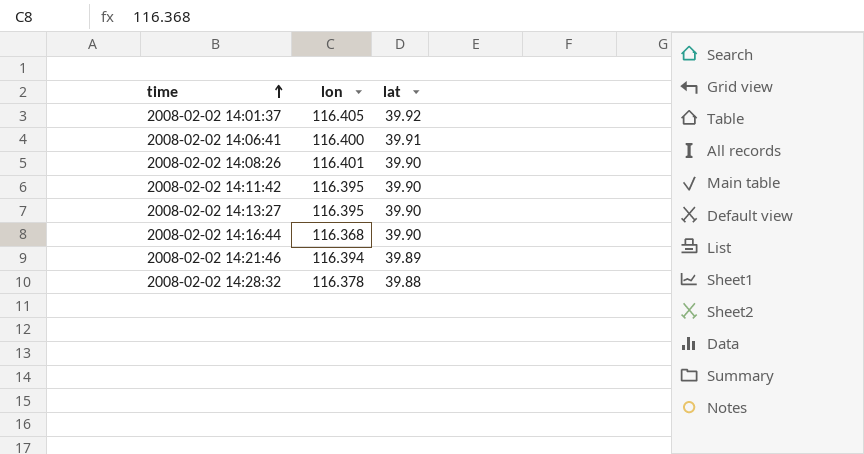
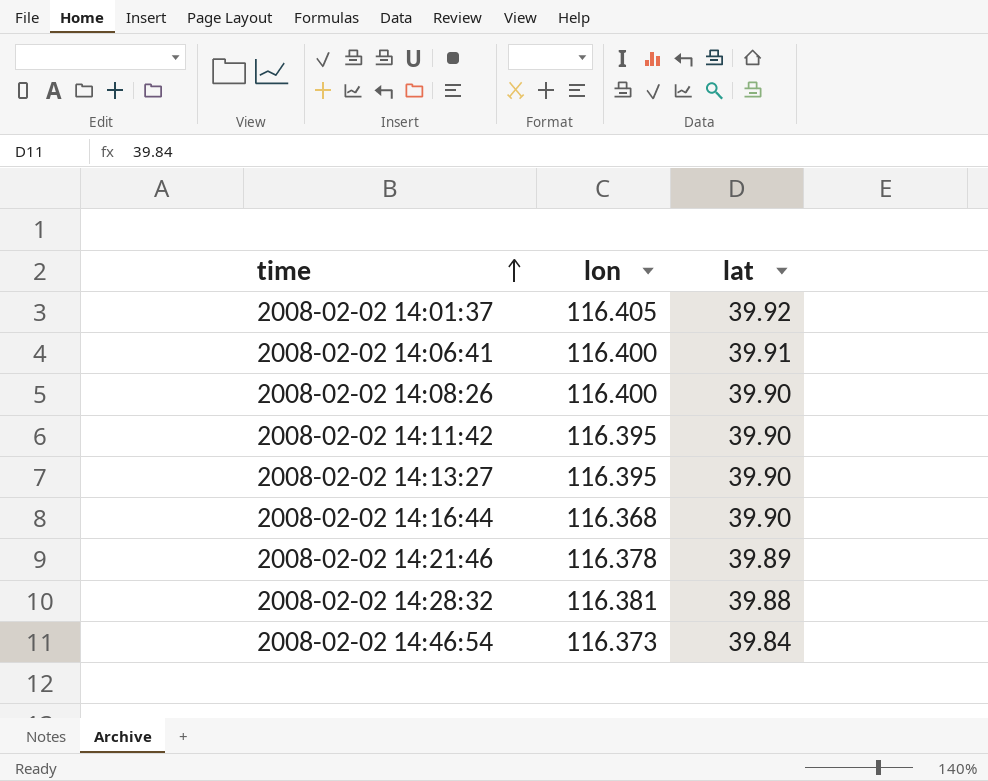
2008-02-02 14:08:26 | lon: 116.401 -> 116.400
2008-02-02 14:21:46 | lon: 116.394 -> 116.378
2008-02-02 14:28:32 | lon: 116.378 -> 116.381
row 2008-02-02 14:46:54: none -> 116.373 | 39.84

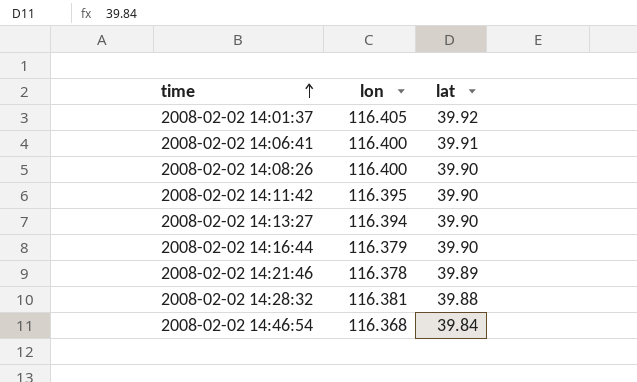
2008-02-02 14:13:27 | lon: 116.395 -> 116.394
2008-02-02 14:16:44 | lon: 116.368 -> 116.379
2008-02-02 14:46:54 | lon: 116.373 -> 116.368

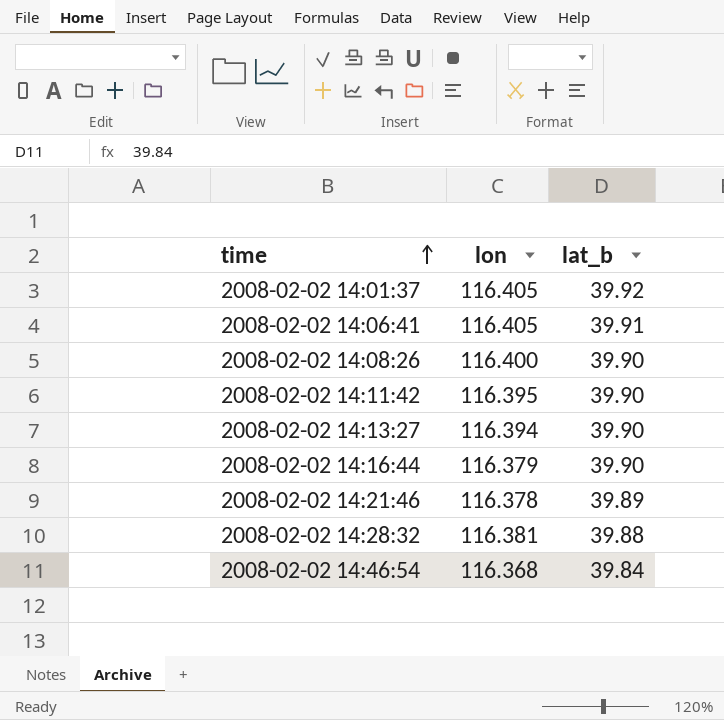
column name: lat -> lat_b
2008-02-02 14:06:41 | lon: 116.400 -> 116.405

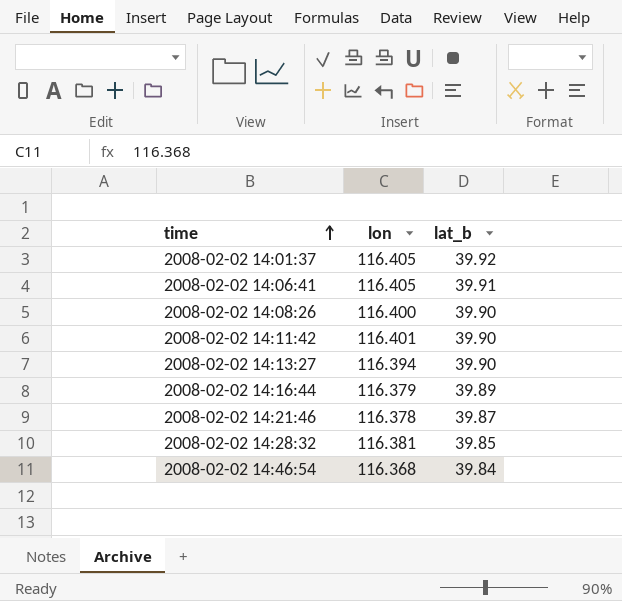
2008-02-02 14:11:42 | lon: 116.395 -> 116.401
2008-02-02 14:16:44 | lat_b: 39.90 -> 39.89
2008-02-02 14:21:46 | lat_b: 39.89 -> 39.87
2008-02-02 14:28:32 | lat_b: 39.88 -> 39.85

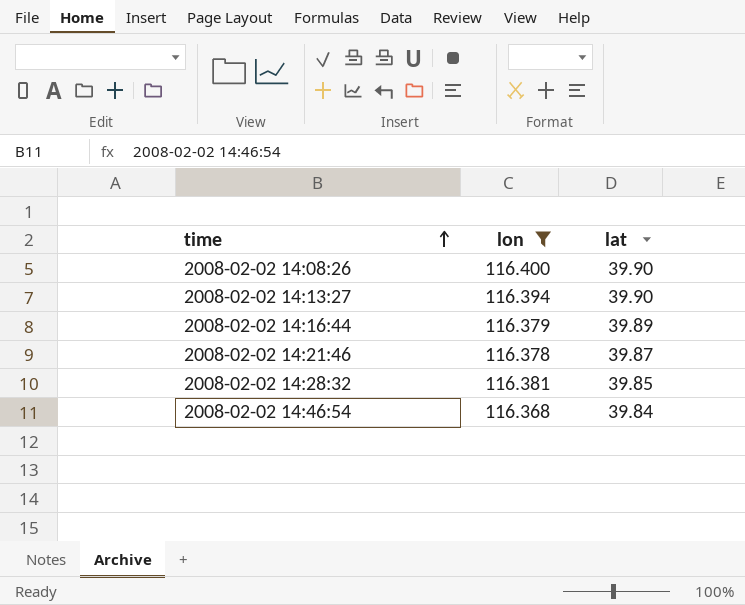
filter: none -> lon <= 116.400
column name: lat_b -> lat

